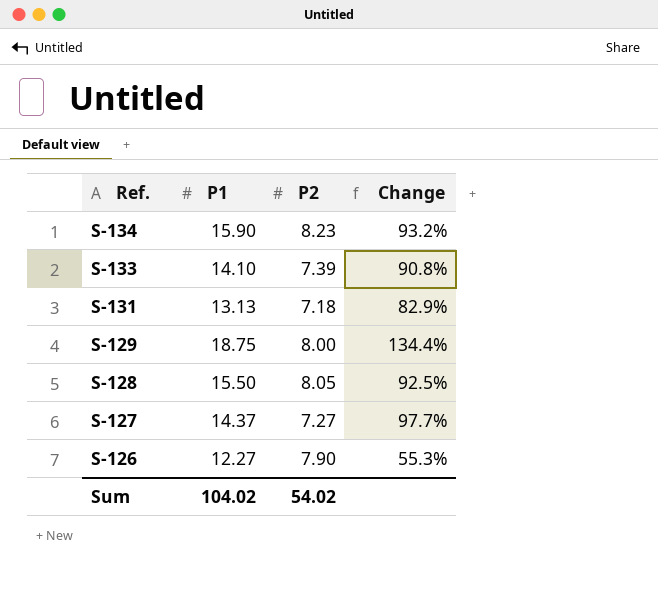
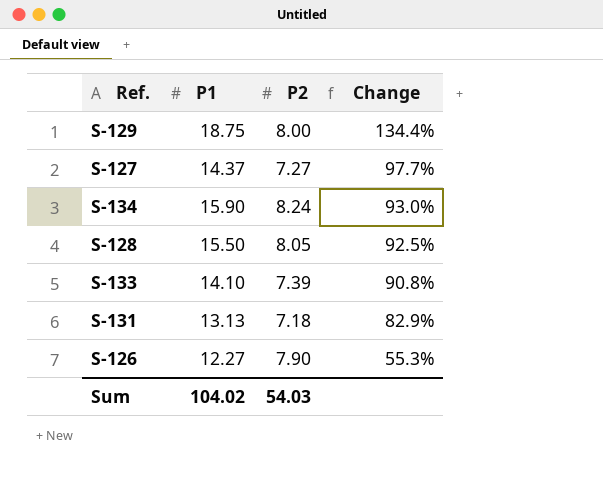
row order: Ref. descending -> Change descending
S-134 | P2: 8.23 -> 8.24
S-134 | Change: 93.2% -> 93.0%
Sum | P2: 54.02 -> 54.03

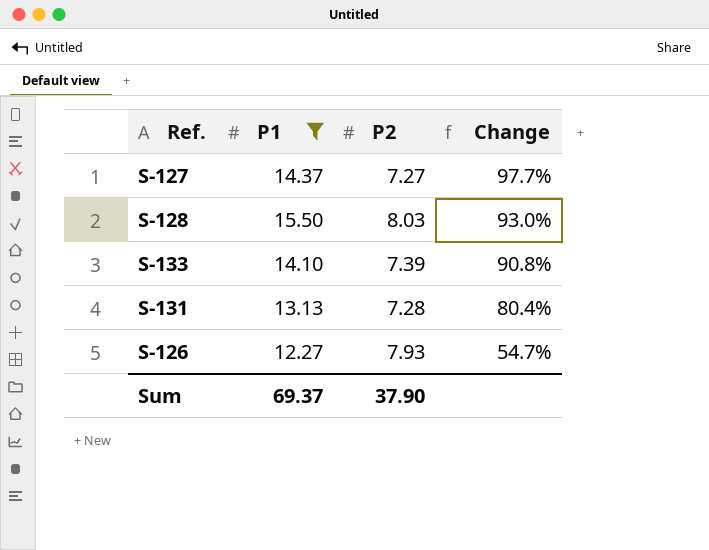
filter: none -> P1 <= 15.50
S-128 | P2: 8.05 -> 8.03
S-128 | Change: 92.5% -> 93.0%
S-131 | P2: 7.18 -> 7.28
S-131 | Change: 82.9% -> 80.4%
S-126 | P2: 7.90 -> 7.93
S-126 | Change: 55.3% -> 54.7%
Sum | P1: 104.02 -> 69.37
Sum | P2: 54.03 -> 37.90

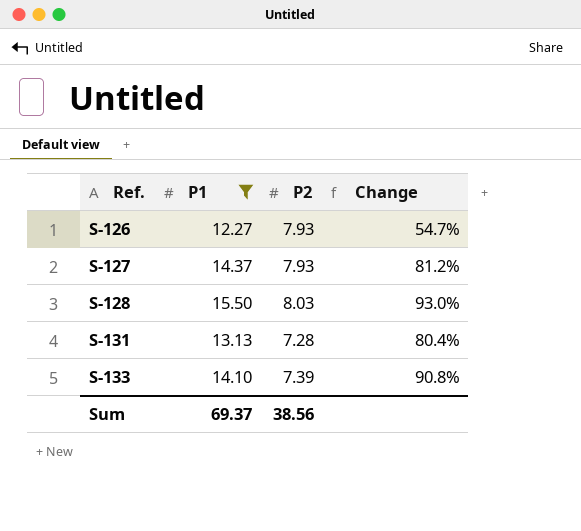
row order: Change descending -> Ref. ascending
S-127 | P2: 7.27 -> 7.93
S-127 | Change: 97.7% -> 81.2%
Sum | P2: 37.90 -> 38.56

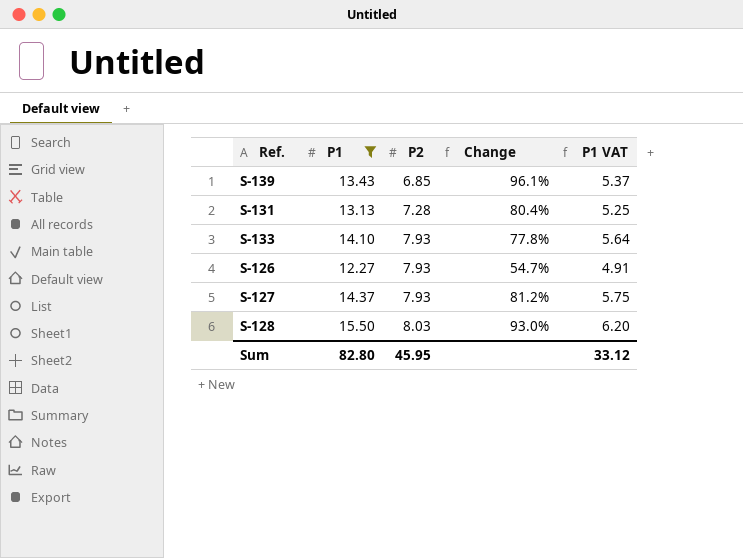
row order: Ref. ascending -> P2 ascending
column P1 VAT | formula: none -> [P1] * 0.4
row S-139: none -> 13.43 | 6.85 | 96.1% | 5.37
S-133 | P2: 7.39 -> 7.93
S-133 | Change: 90.8% -> 77.8%
Sum | P1: 69.37 -> 82.80
Sum | P2: 38.56 -> 45.95

